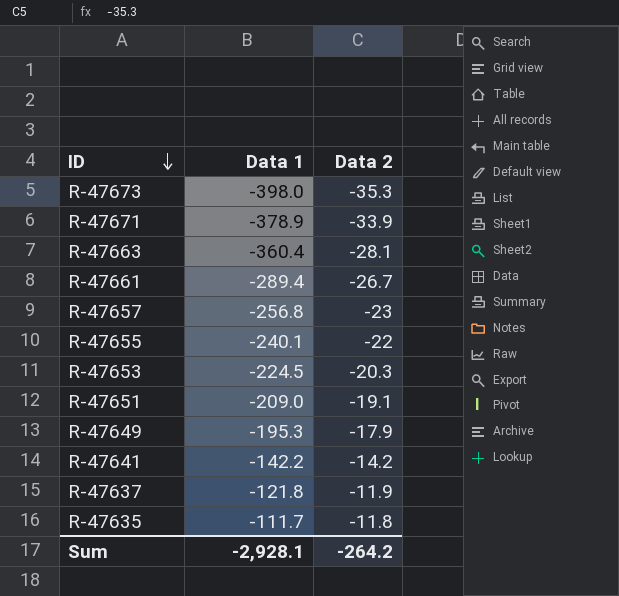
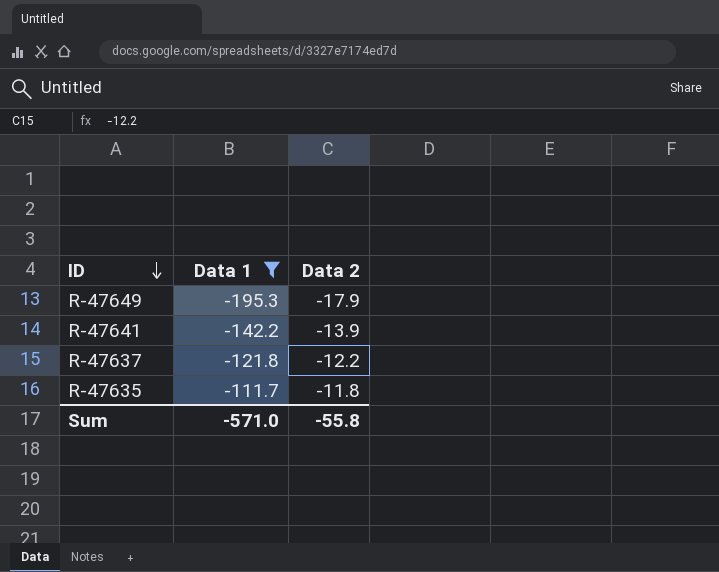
filter: none -> Data 1 >= -195.3
R-47641 | Data 2: -14.2 -> -13.9
R-47637 | Data 2: -11.9 -> -12.2
Sum | Data 1: -2,928.1 -> -571.0
Sum | Data 2: -264.2 -> -55.8

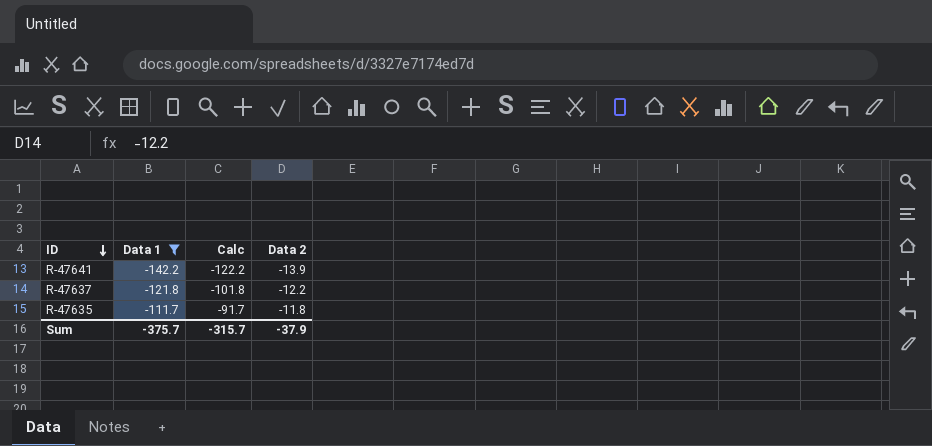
column Calc | formula: none -> [Data 1] + 20
row R-47649: -195.3 | -17.9 -> none
Sum | Data 1: -571.0 -> -375.7
Sum | Data 2: -55.8 -> -37.9

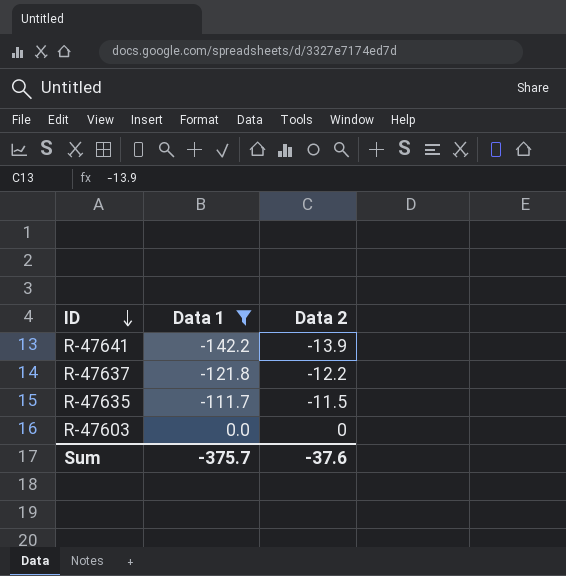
column Calc | formula: [Data 1] + 20 -> none
R-47635 | Data 2: -11.8 -> -11.5
row R-47603: none -> 0.0 | 0
Sum | Data 2: -37.9 -> -37.6

